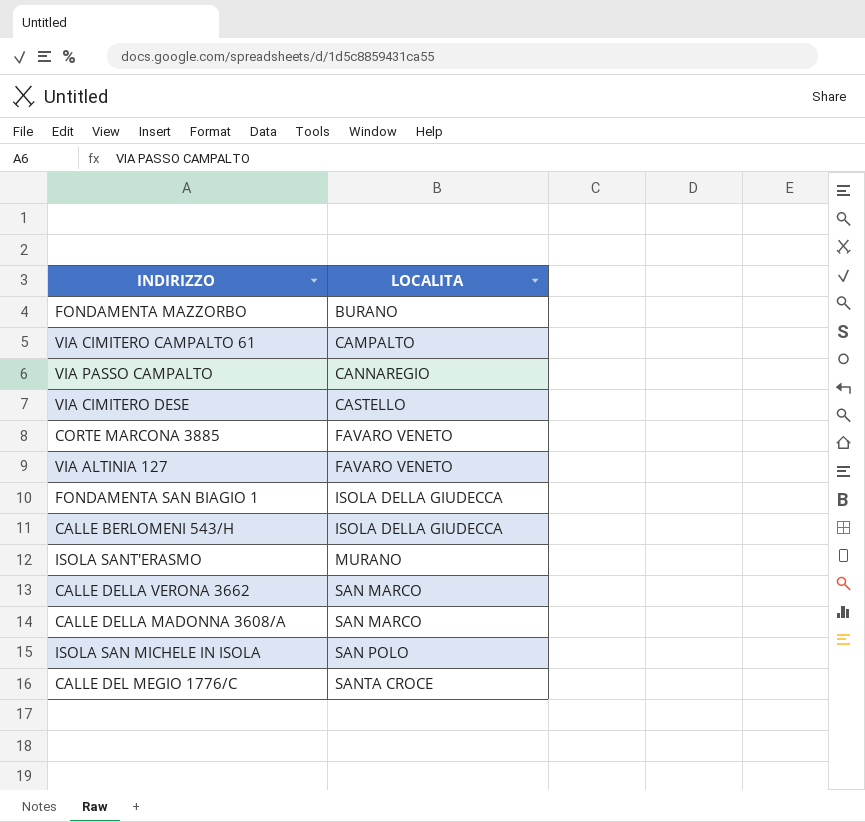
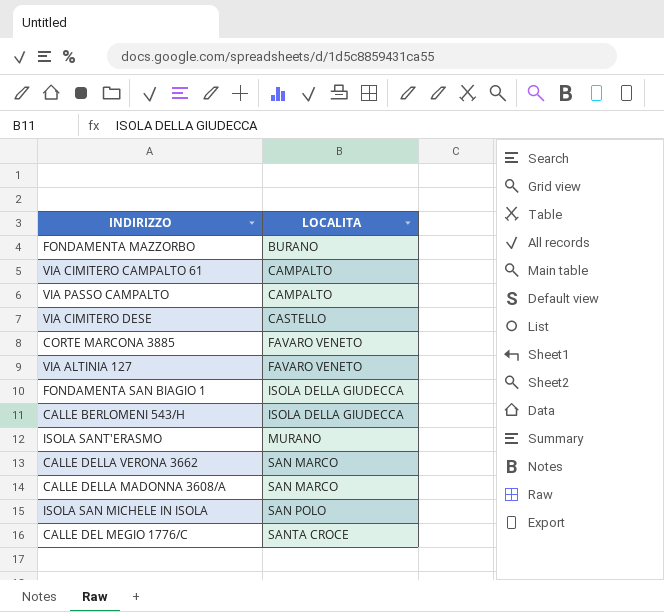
VIA PASSO CAMPALTO | LOCALITA: CANNAREGIO -> CAMPALTO

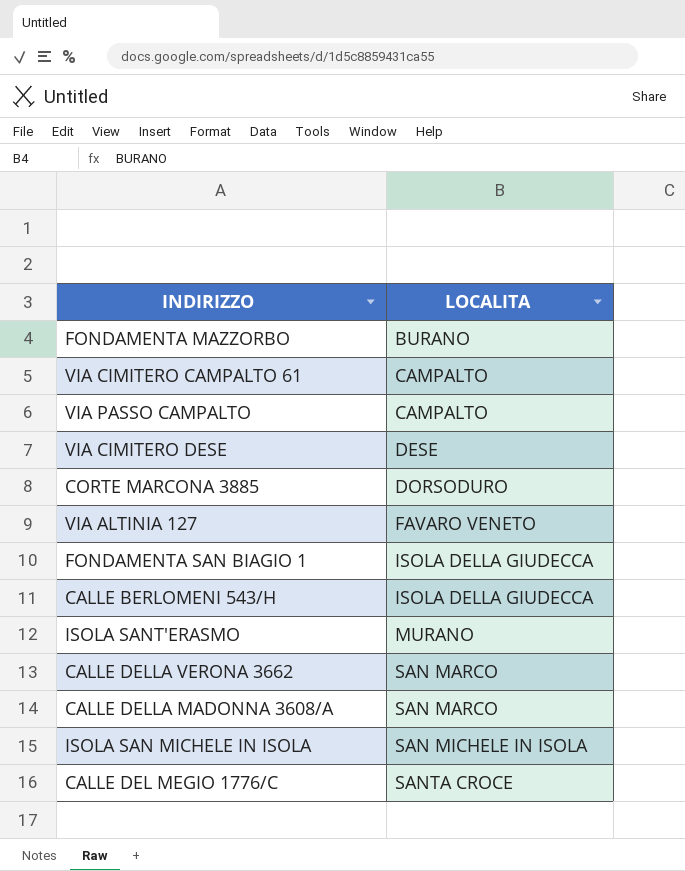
VIA CIMITERO DESE | LOCALITA: CASTELLO -> DESE
CORTE MARCONA 3885 | LOCALITA: FAVARO VENETO -> DORSODURO
ISOLA SAN MICHELE IN ISOLA | LOCALITA: SAN POLO -> SAN MICHELE IN ISOLA

